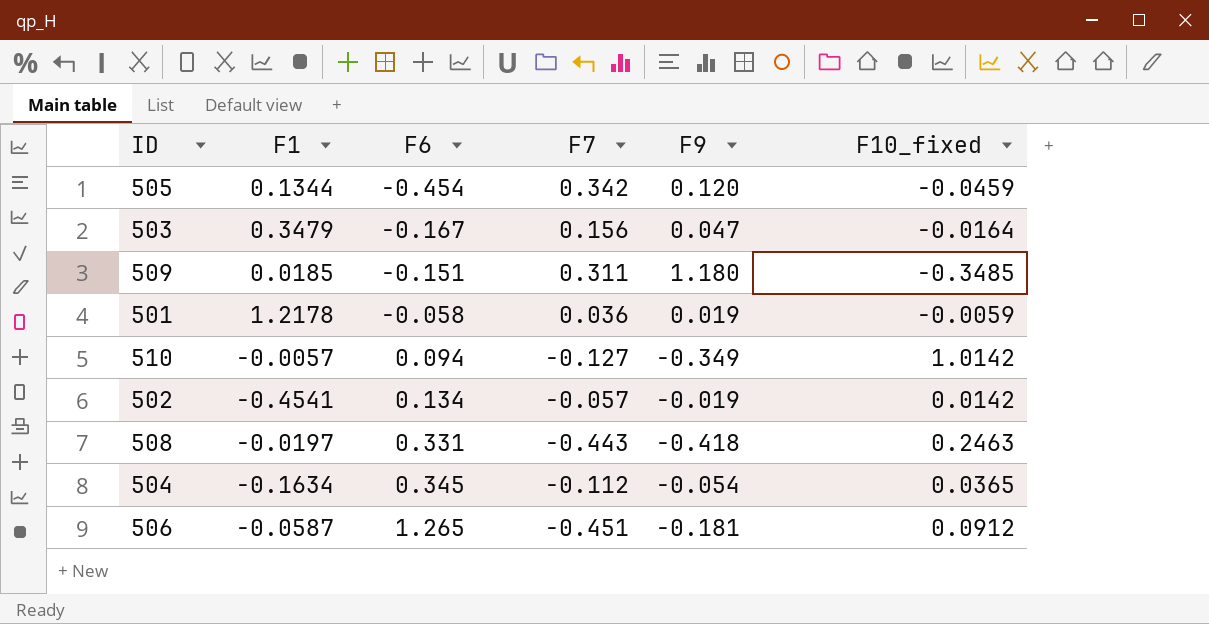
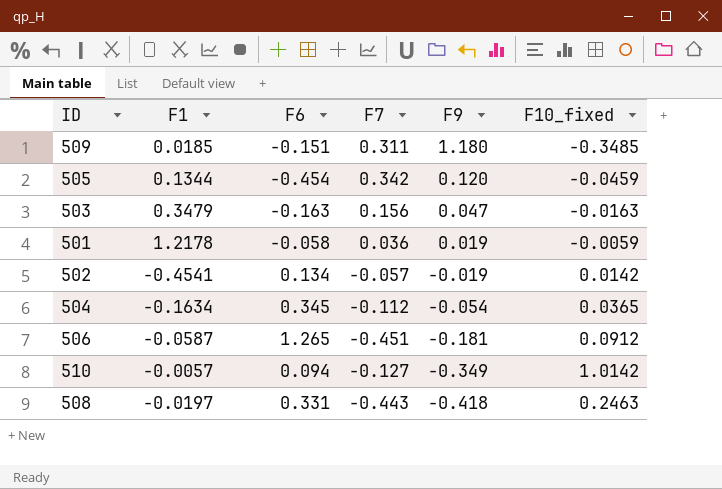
row order: F6 ascending -> F9 descending
503 | F6: -0.167 -> -0.163
503 | F10_fixed: -0.0164 -> -0.0163

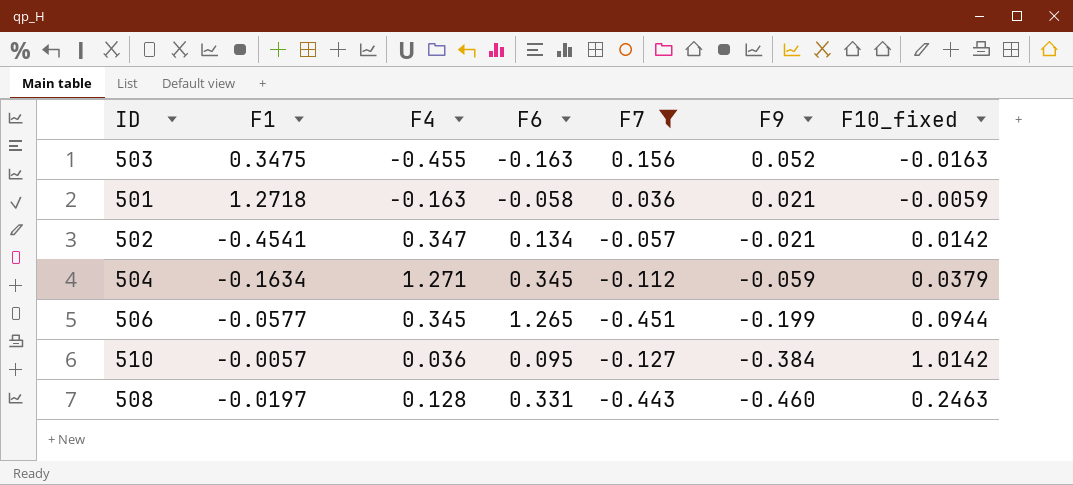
filter: none -> F7 <= 0.156
column F4 | position: none -> 3
503 | F1: 0.3479 -> 0.3475
503 | F9: 0.047 -> 0.052
501 | F1: 1.2178 -> 1.2718
501 | F9: 0.019 -> 0.021
502 | F9: -0.019 -> -0.021
504 | F9: -0.054 -> -0.059
504 | F10_fixed: 0.0365 -> 0.0379
506 | F1: -0.0587 -> -0.0577
506 | F9: -0.181 -> -0.199
506 | F10_fixed: 0.0912 -> 0.0944
510 | F6: 0.094 -> 0.095
510 | F9: -0.349 -> -0.384
508 | F9: -0.418 -> -0.460

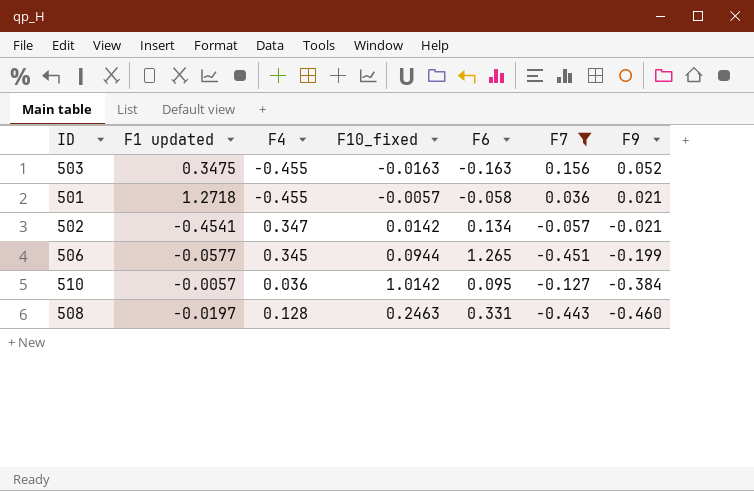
column name: F1 -> F1 updated
column F10_fixed | position: 7 -> 4
row 504: -0.1634 | 1.271 | 0.345 | -0.112 | -0.059 | 0.0379 -> none
501 | F4: -0.163 -> -0.455
501 | F10_fixed: -0.0059 -> -0.0057

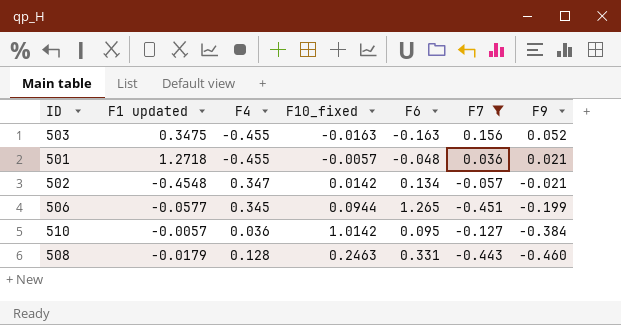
501 | F6: -0.058 -> -0.048
502 | F1 updated: -0.4541 -> -0.4548
508 | F1 updated: -0.0197 -> -0.0179

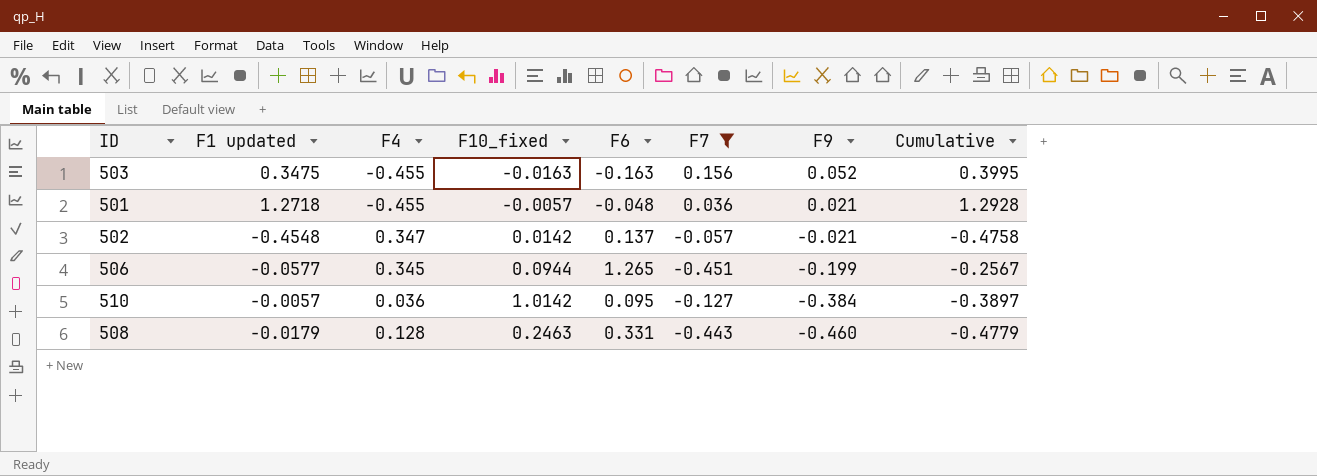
column Cumulative | formula: none -> [F1 updated] + [F9]
502 | F6: 0.134 -> 0.137

